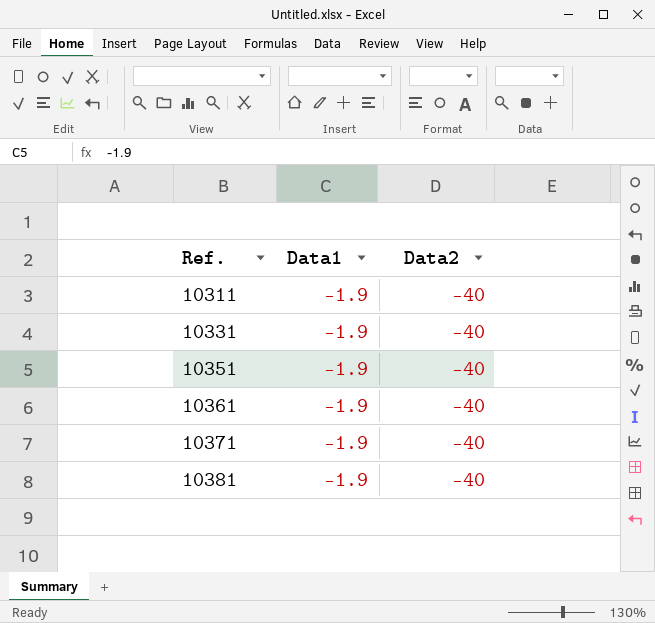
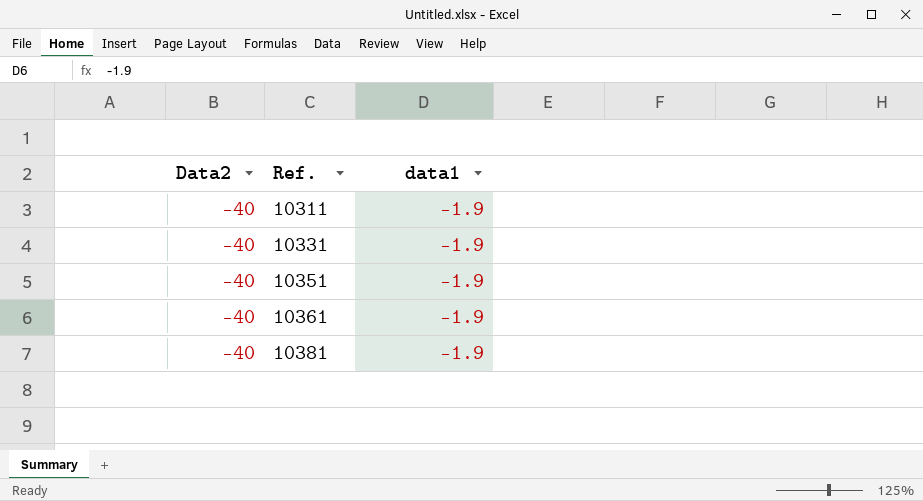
column Data2 | position: 3 -> 1
column name: Data1 -> data1
row 10371: -1.9 | -40 -> none

